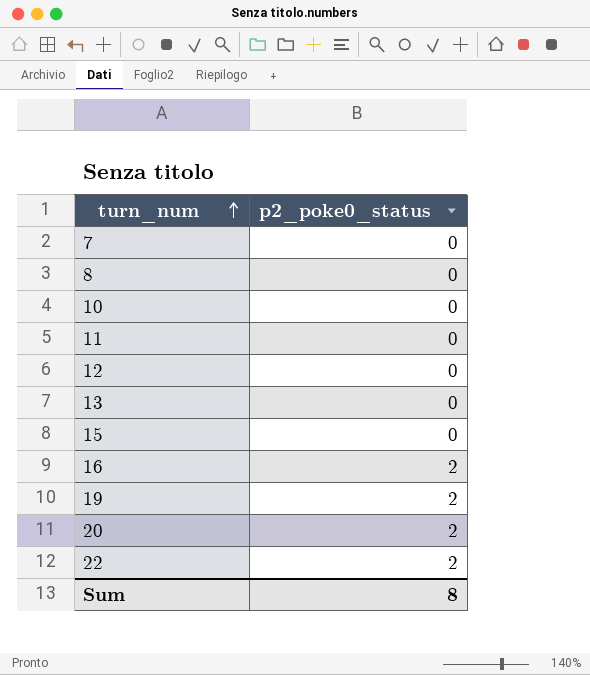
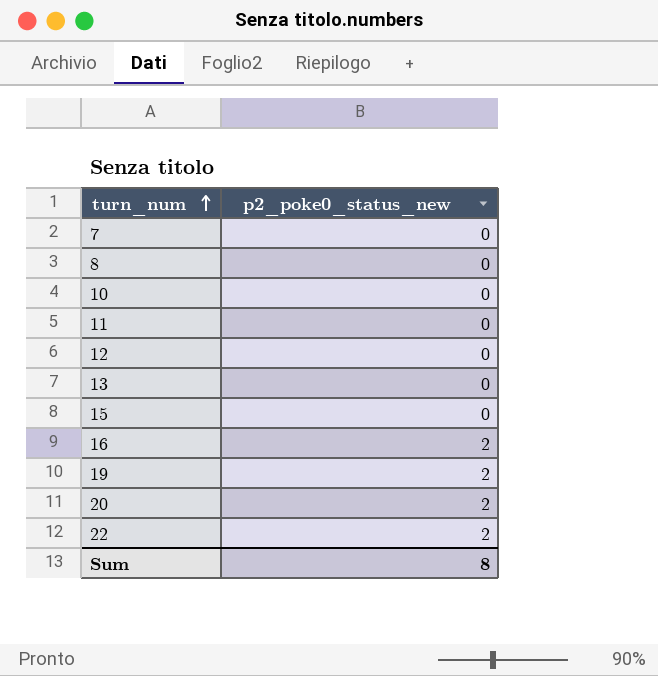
column name: p2_poke0_status -> p2_poke0_status_new

